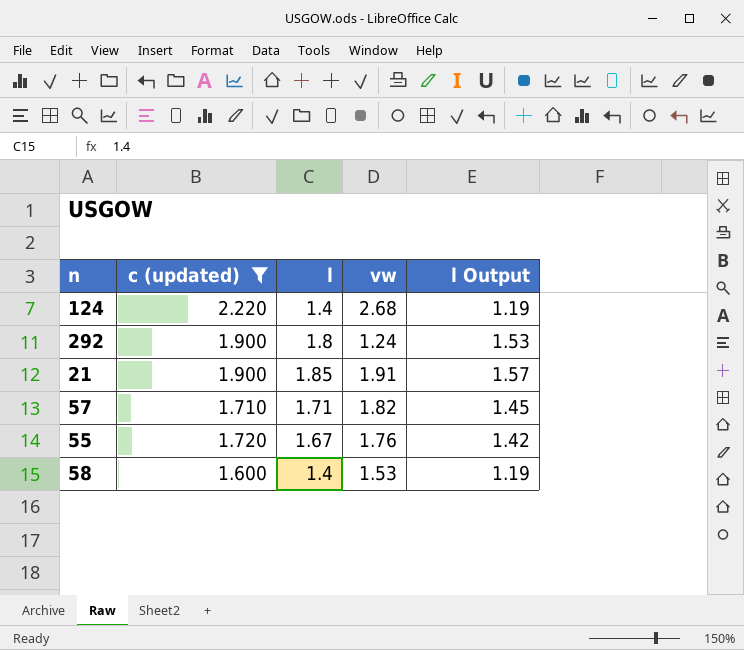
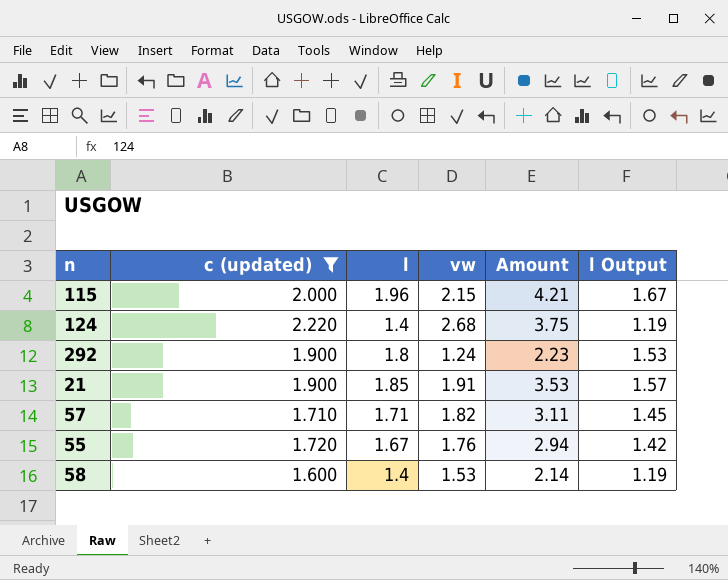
column Amount | formula: none -> [l] * [vw]
row 115: none -> 2.000 | 1.96 | 2.15 | 4.21 | 1.67

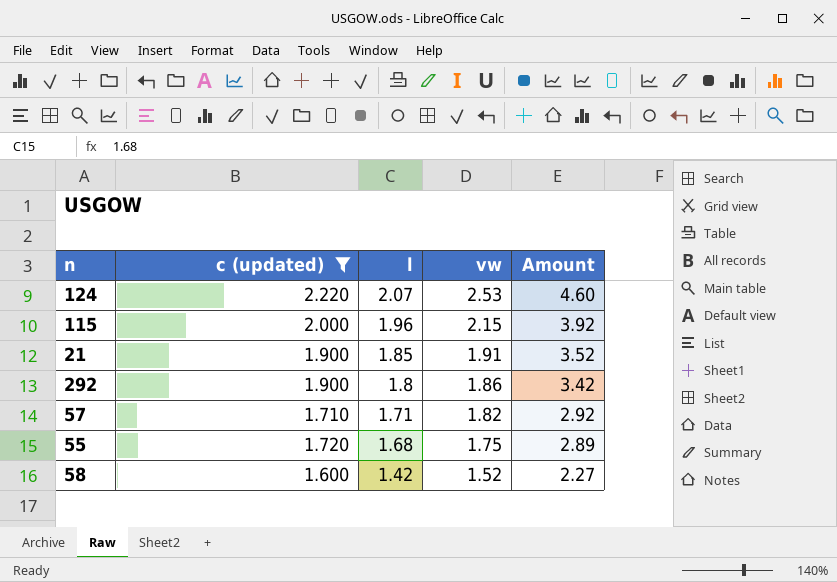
row order: none -> l descending
column l Output | formula: [l] * 0.85 -> none
column Amount | formula: [l] * [vw] -> [c (updated)] * [l]
124 | l: 1.4 -> 2.07
124 | vw: 2.68 -> 2.53
292 | vw: 1.24 -> 1.86
55 | l: 1.67 -> 1.68
55 | vw: 1.76 -> 1.75
58 | l: 1.4 -> 1.42
58 | vw: 1.53 -> 1.52

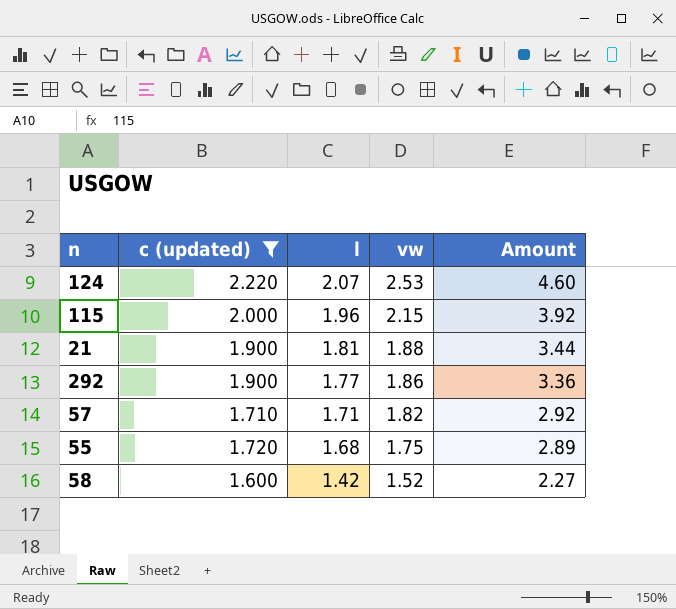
21 | l: 1.85 -> 1.81
21 | vw: 1.91 -> 1.88
21 | Amount: 3.52 -> 3.44
292 | l: 1.8 -> 1.77
292 | Amount: 3.42 -> 3.36

